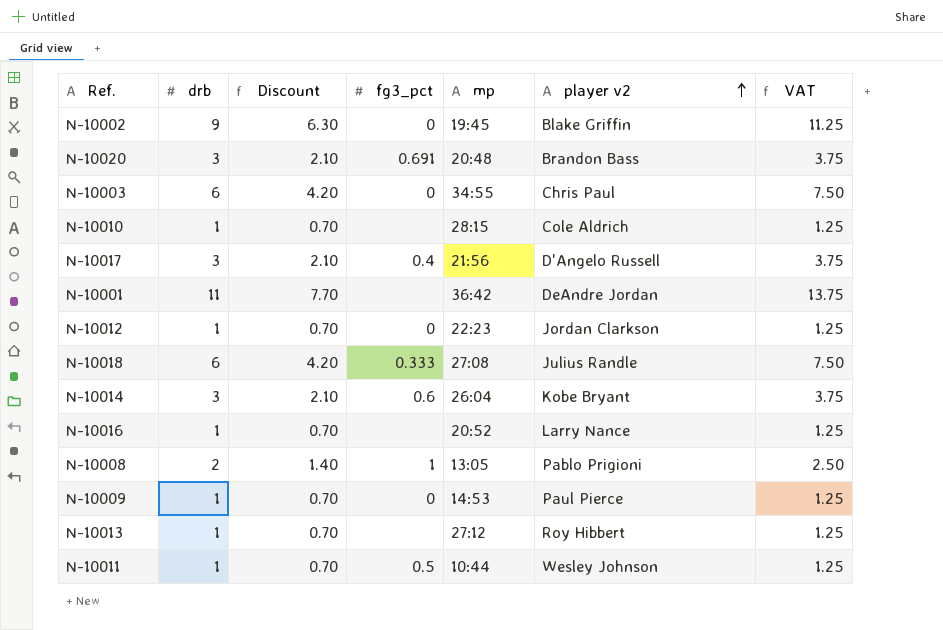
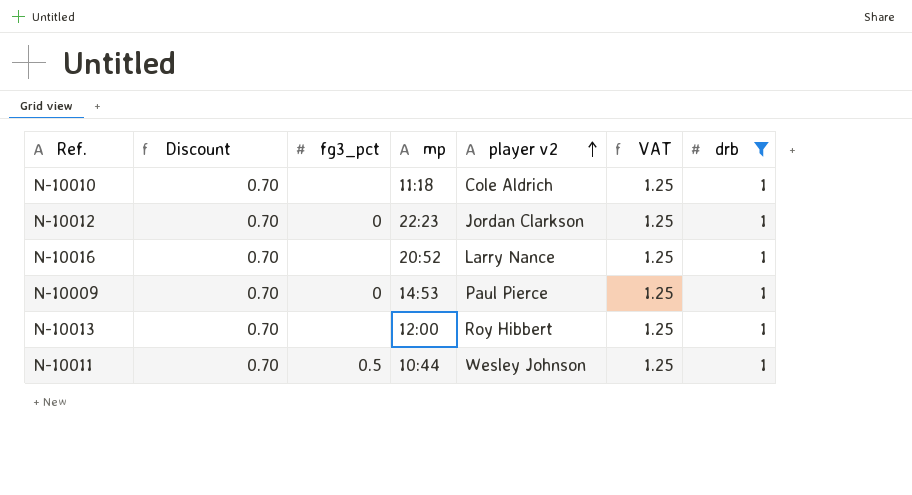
filter: none -> drb = 1
column drb | position: 2 -> 7
N-10010 | mp: 28:15 -> 11:18
N-10013 | mp: 27:12 -> 12:00

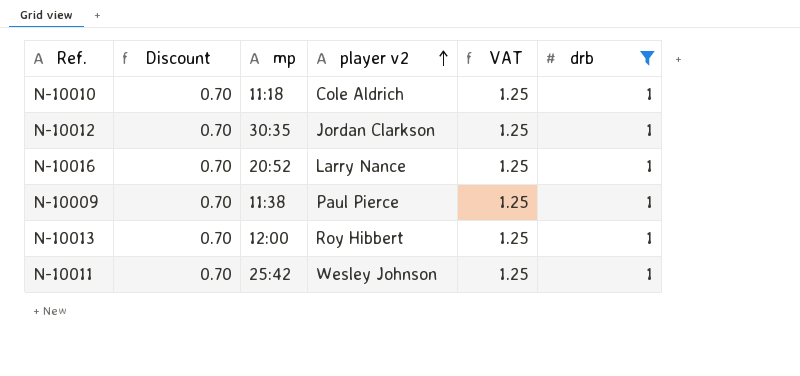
column fg3_pct | position: 3 -> none
N-10012 | mp: 22:23 -> 30:35
N-10009 | mp: 14:53 -> 11:38
N-10011 | mp: 10:44 -> 25:42

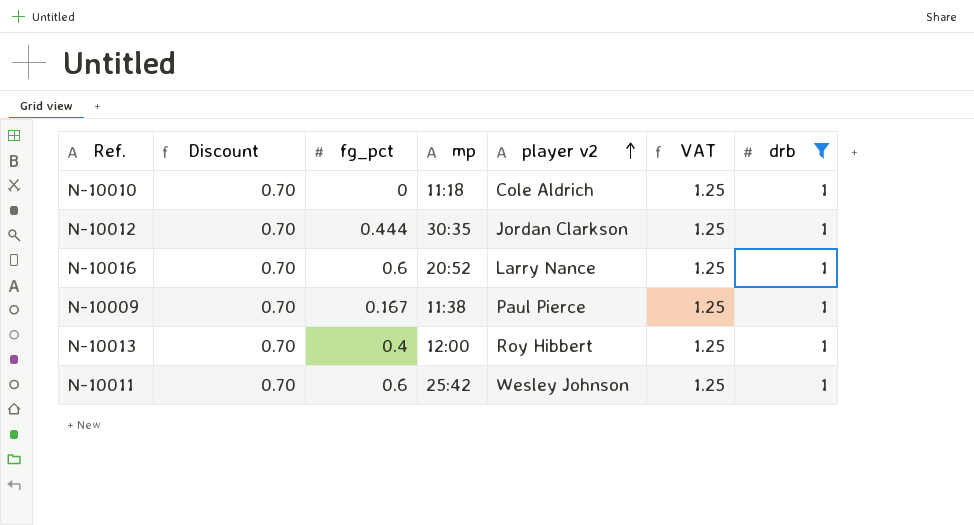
column fg_pct | position: none -> 3

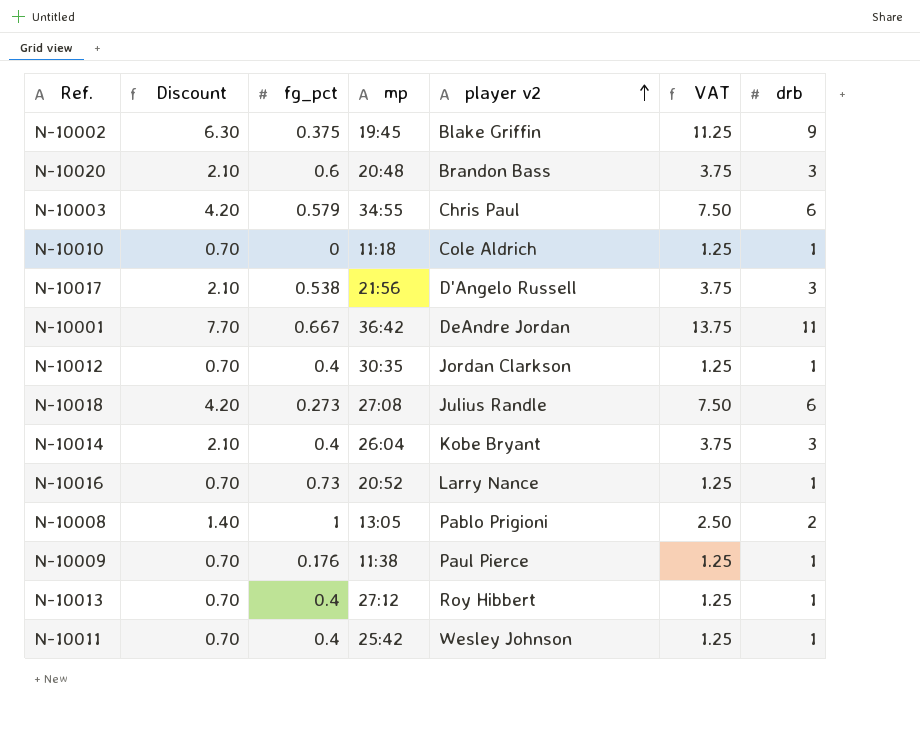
filter: drb = 1 -> none
N-10012 | fg_pct: 0.444 -> 0.4
N-10016 | fg_pct: 0.6 -> 0.73
N-10009 | fg_pct: 0.167 -> 0.176
N-10013 | mp: 12:00 -> 27:12
N-10011 | fg_pct: 0.6 -> 0.4

